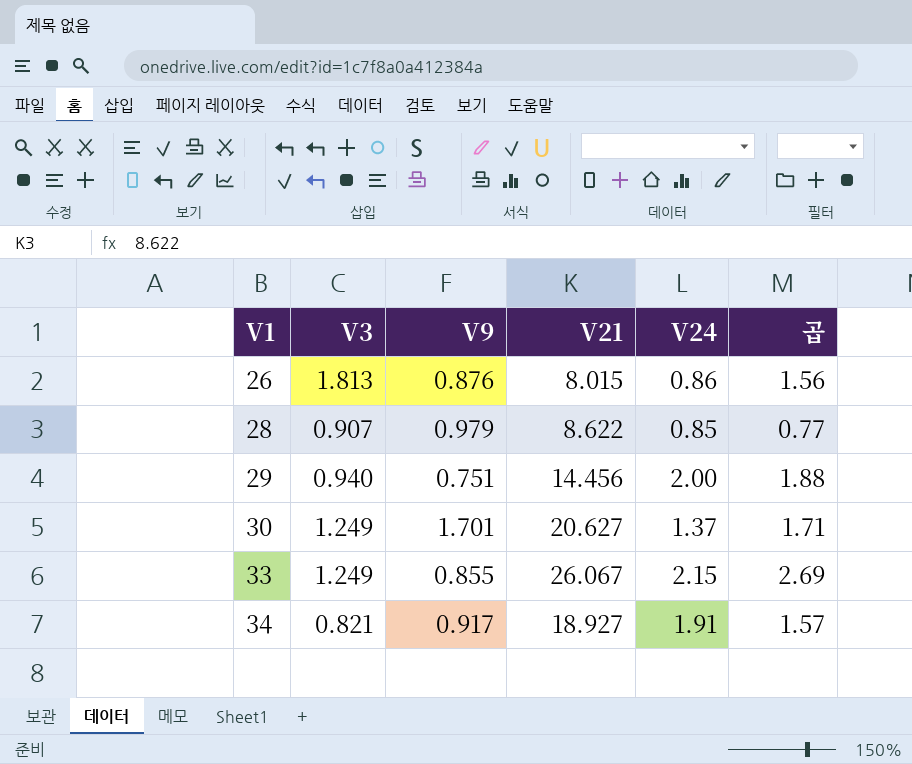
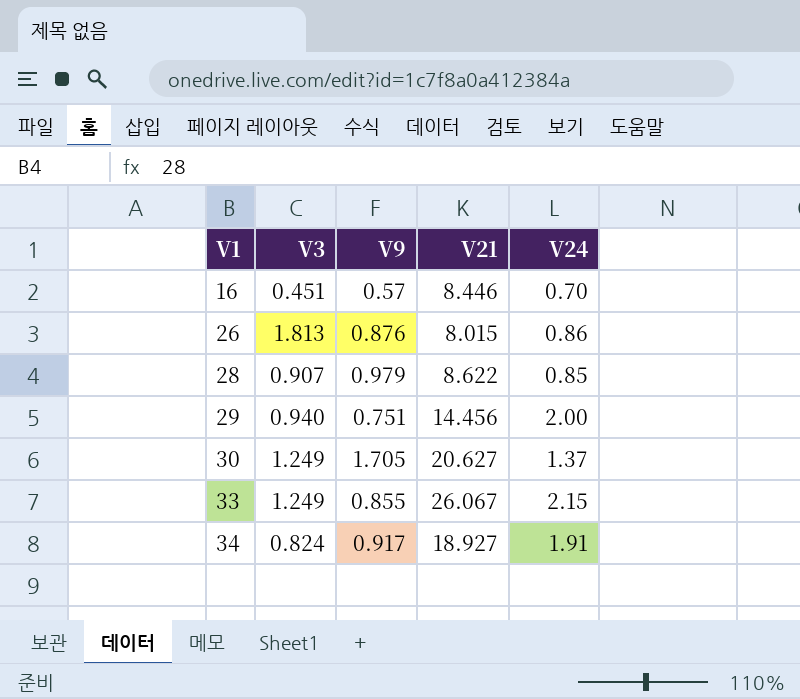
column 곱 | formula: [V3] * [V24] -> none
row 16: none -> 0.451 | 0.57 | 8.446 | 0.70
30 | V9: 1.701 -> 1.705
34 | V3: 0.821 -> 0.824

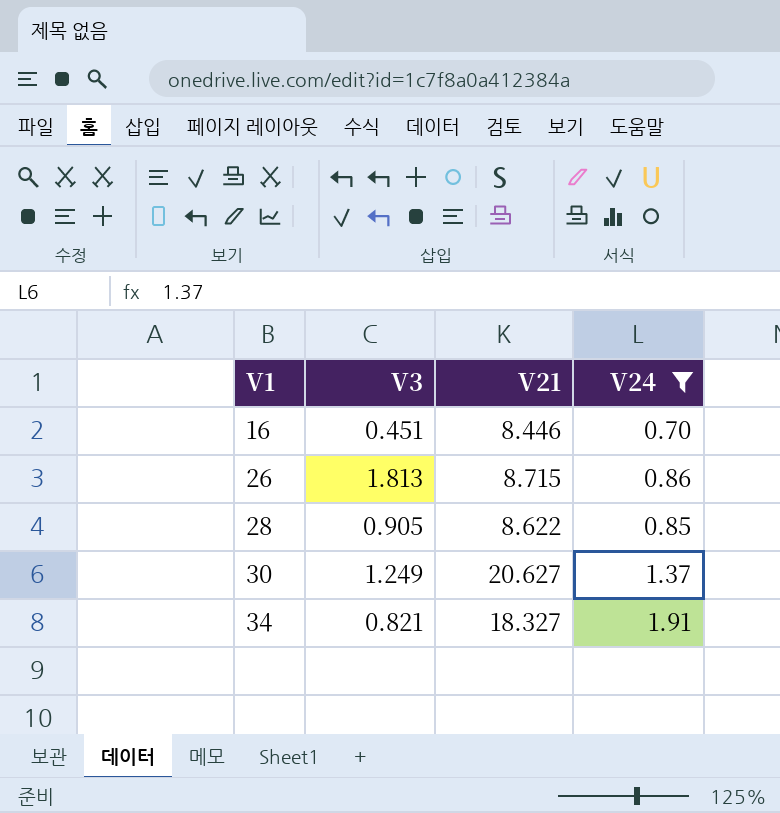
filter: none -> V24 <= 1.91
column V9 | position: 3 -> none
26 | V21: 8.015 -> 8.715
28 | V3: 0.907 -> 0.905
34 | V3: 0.824 -> 0.821
34 | V21: 18.927 -> 18.327

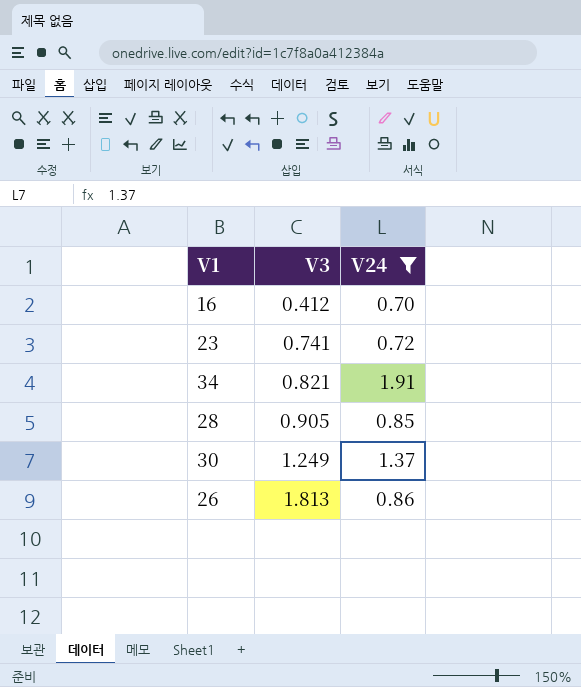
row order: V1 ascending -> V3 ascending
column V21 | position: 3 -> none
16 | V3: 0.451 -> 0.412
row 23: none -> 0.741 | 0.72

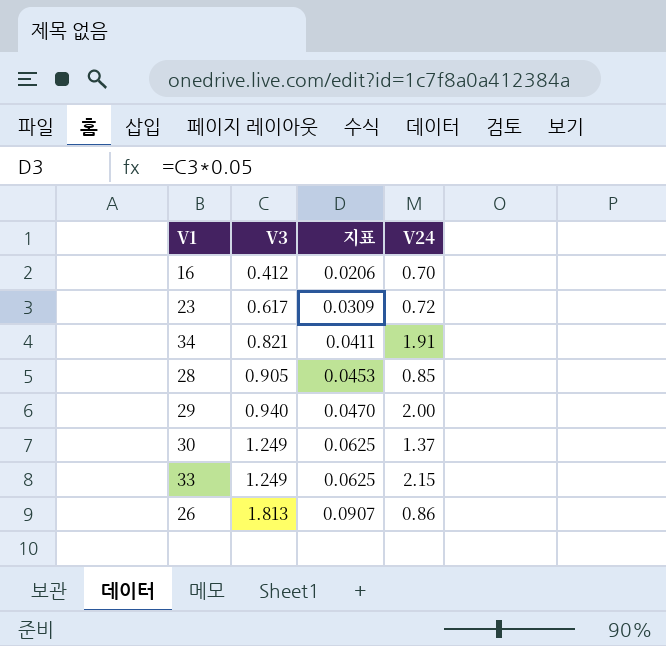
filter: V24 <= 1.91 -> none
column 지표 | formula: none -> [V3] * 0.05
23 | V3: 0.741 -> 0.617

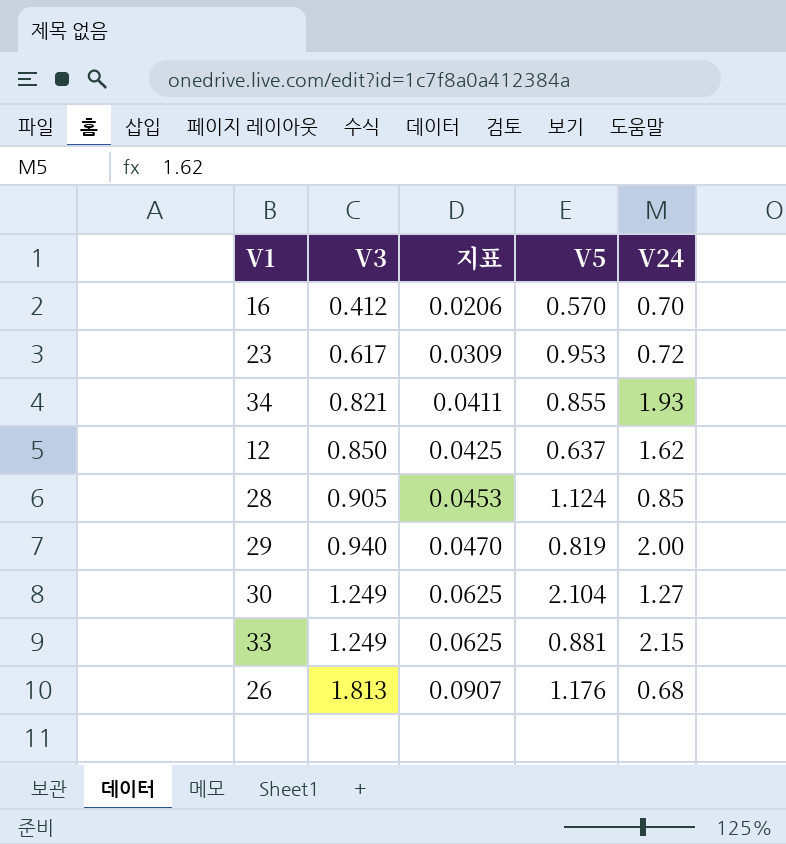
column V5 | position: none -> 4
34 | V24: 1.91 -> 1.93
row 12: none -> 0.850 | 0.0425 | 0.637 | 1.62
30 | V24: 1.37 -> 1.27
26 | V24: 0.86 -> 0.68

